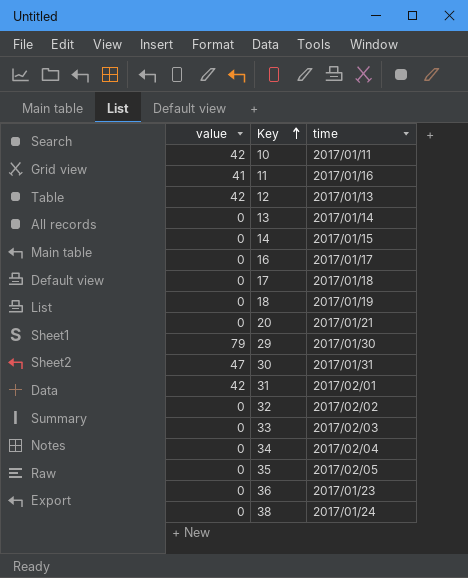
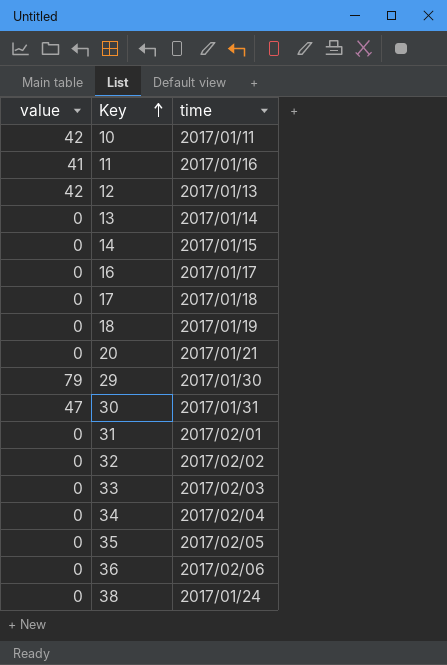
31 | value: 42 -> 0
36 | time: 2017/01/23 -> 2017/02/06

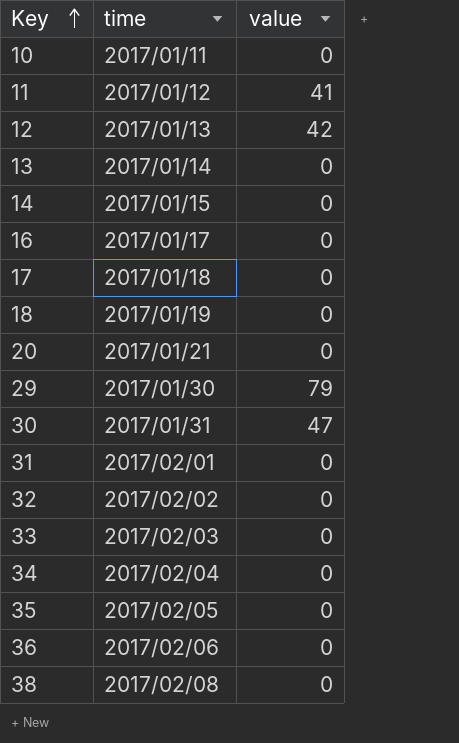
column value | position: 1 -> 3
10 | value: 42 -> 0
11 | time: 2017/01/16 -> 2017/01/12
38 | time: 2017/01/24 -> 2017/02/08

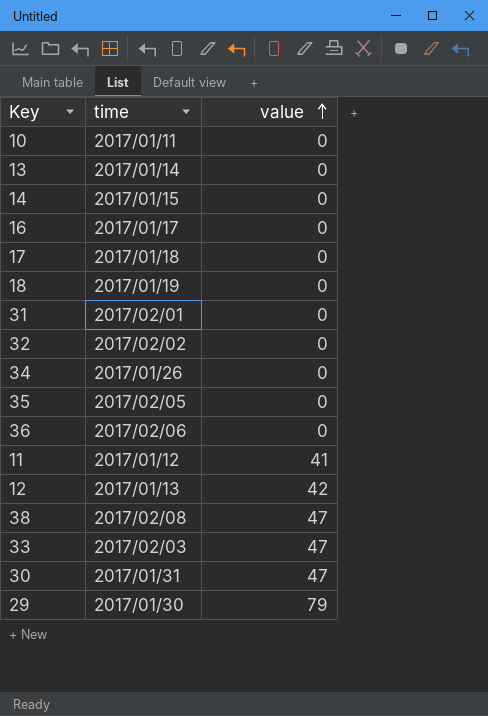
row order: Key ascending -> value ascending
row 20: 2017/01/21 | 0 -> none
34 | time: 2017/02/04 -> 2017/01/26
38 | value: 0 -> 47
33 | value: 0 -> 47

